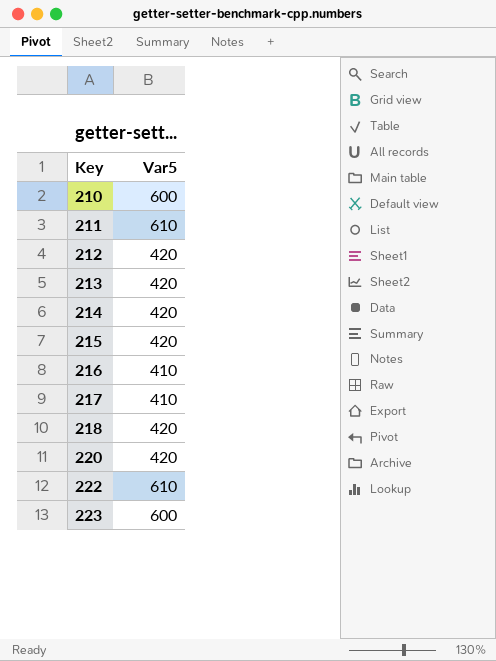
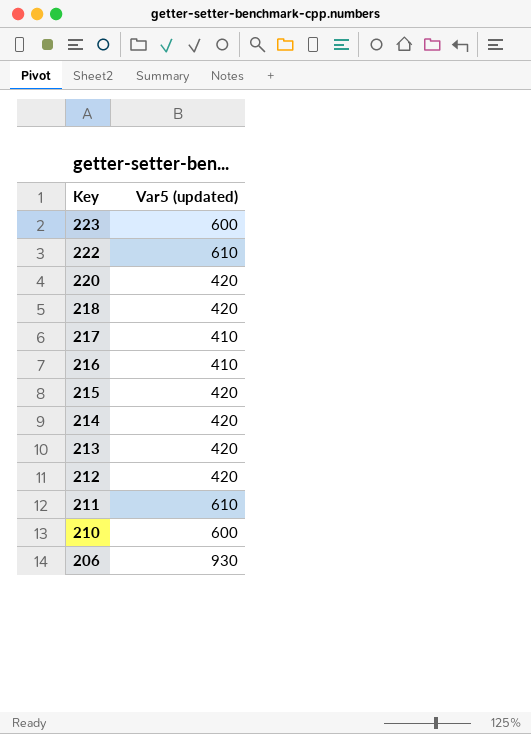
row order: Key ascending -> Key descending
column name: Var5 -> Var5 (updated)
row 206: none -> 930

